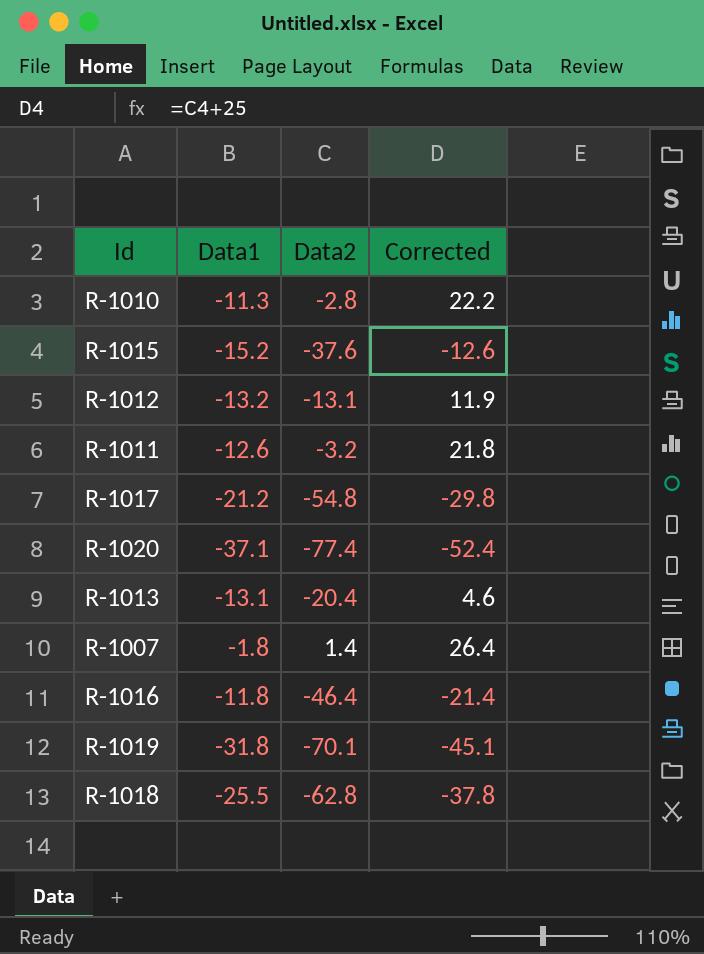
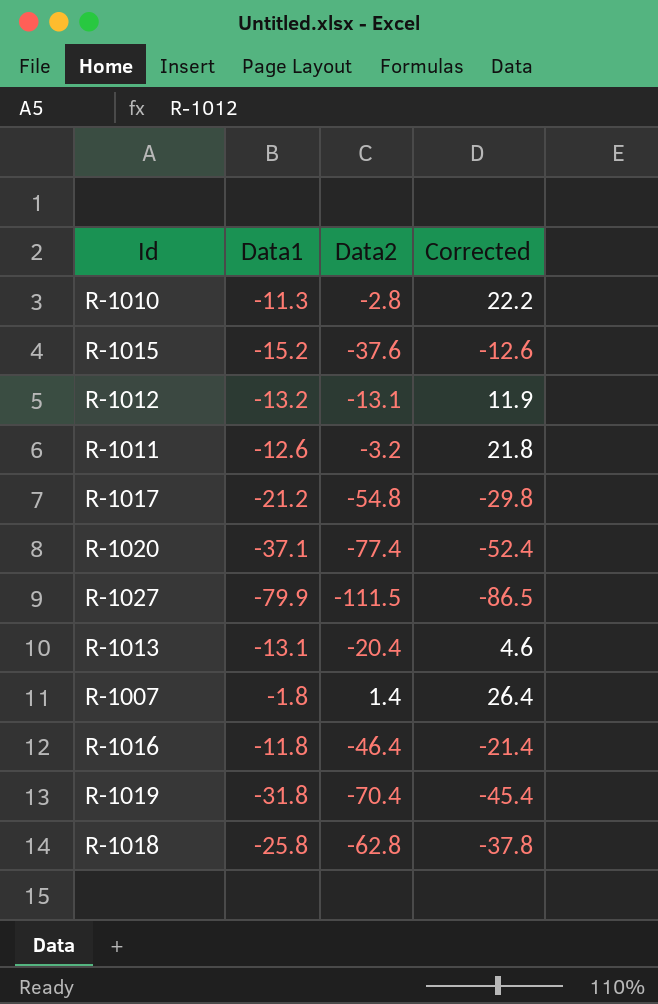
row R-1027: none -> -79.9 | -111.5 | -86.5
R-1019 | Data2: -70.1 -> -70.4
R-1019 | Corrected: -45.1 -> -45.4
R-1018 | Data1: -25.5 -> -25.8

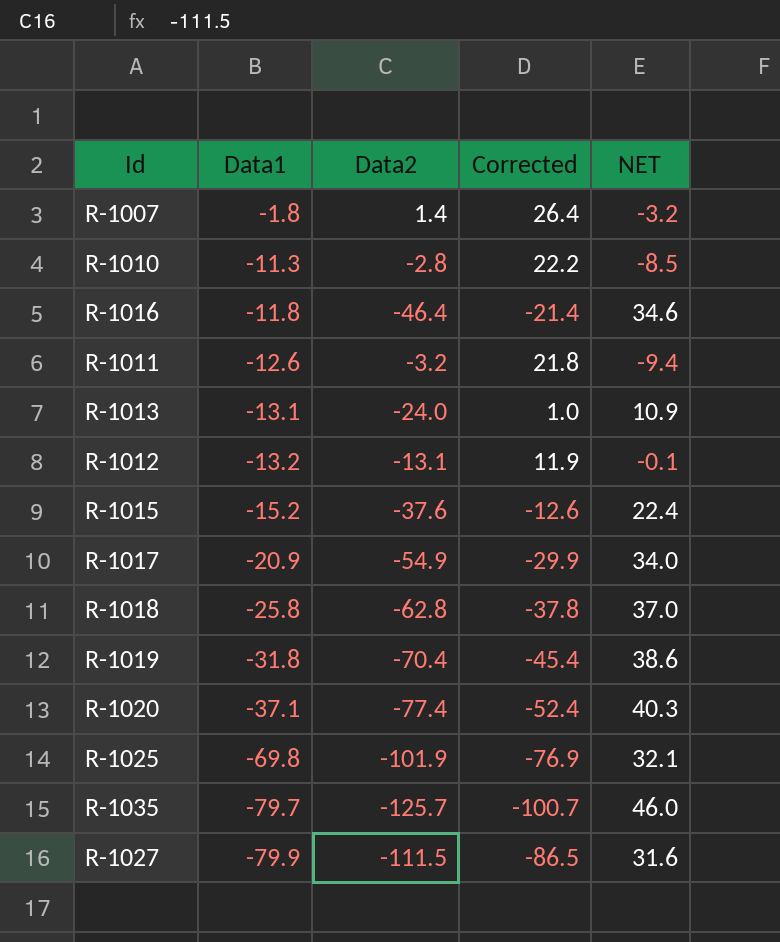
row order: none -> Data1 descending
column NET | formula: none -> [Data1] - [Data2]
R-1013 | Data2: -20.4 -> -24.0
R-1013 | Corrected: 4.6 -> 1.0
R-1017 | Data1: -21.2 -> -20.9
R-1017 | Data2: -54.8 -> -54.9
R-1017 | Corrected: -29.8 -> -29.9
row R-1025: none -> -69.8 | -101.9 | -76.9 | 32.1
row R-1035: none -> -79.7 | -125.7 | -100.7 | 46.0

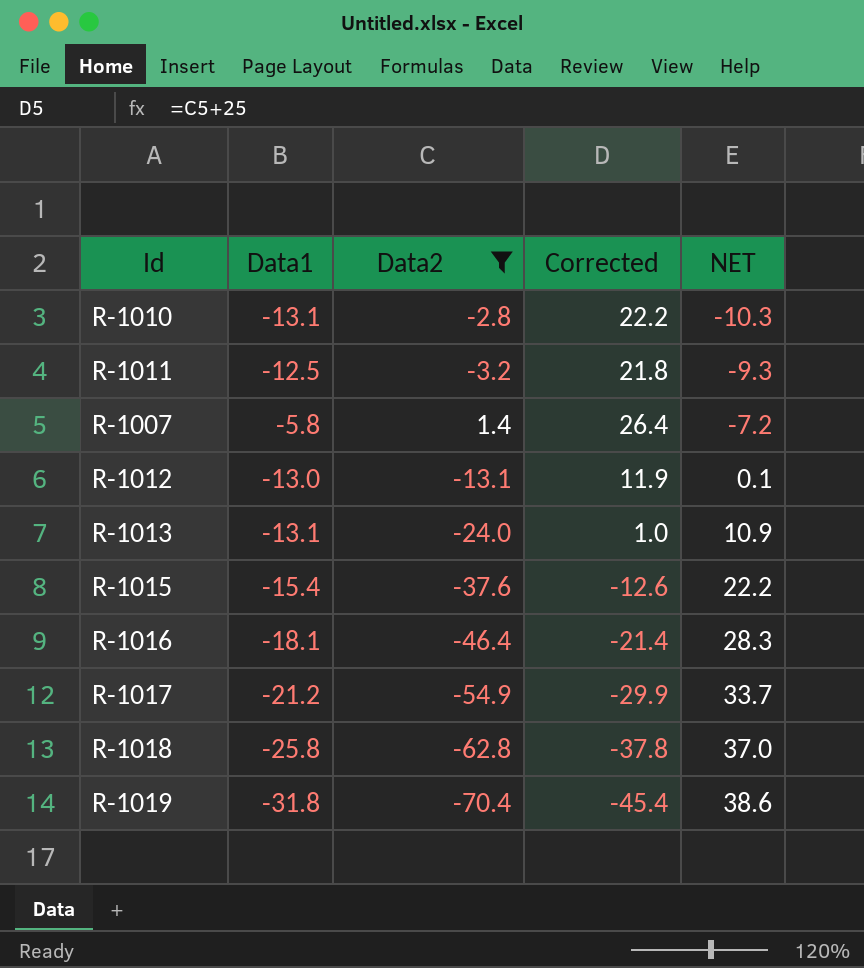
filter: none -> Data2 >= -70.4
row order: Data1 descending -> NET ascending
R-1010 | Data1: -11.3 -> -13.1
R-1010 | NET: -8.5 -> -10.3
R-1011 | Data1: -12.6 -> -12.5
R-1011 | NET: -9.4 -> -9.3
R-1007 | Data1: -1.8 -> -5.8
R-1007 | NET: -3.2 -> -7.2
R-1012 | Data1: -13.2 -> -13.0
R-1012 | NET: -0.1 -> 0.1
R-1015 | Data1: -15.2 -> -15.4
R-1015 | NET: 22.4 -> 22.2
R-1016 | Data1: -11.8 -> -18.1
R-1016 | NET: 34.6 -> 28.3
R-1017 | Data1: -20.9 -> -21.2
R-1017 | NET: 34.0 -> 33.7

